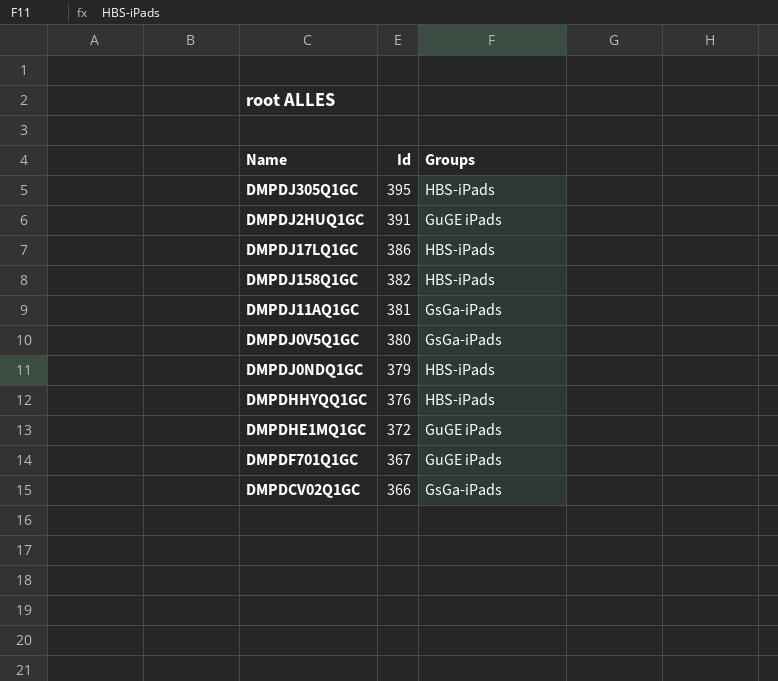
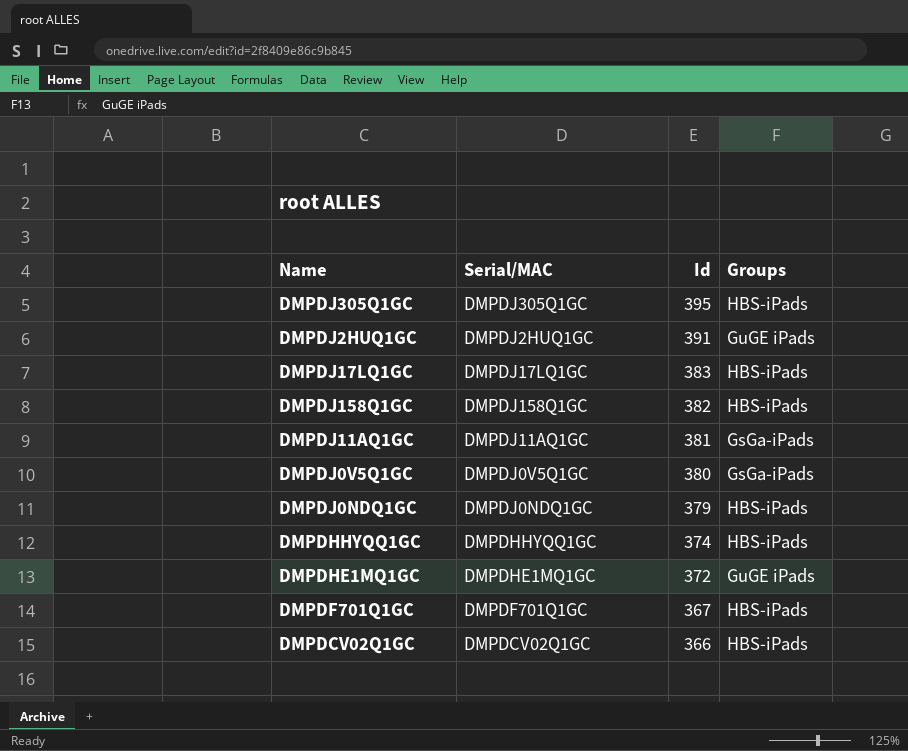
column Serial/MAC | position: none -> 2
DMPDJ17LQ1GC | Id: 386 -> 383
DMPDHHYQQ1GC | Id: 376 -> 374
DMPDF701Q1GC | Groups: GuGE iPads -> HBS-iPads
DMPDCV02Q1GC | Groups: GsGa-iPads -> HBS-iPads

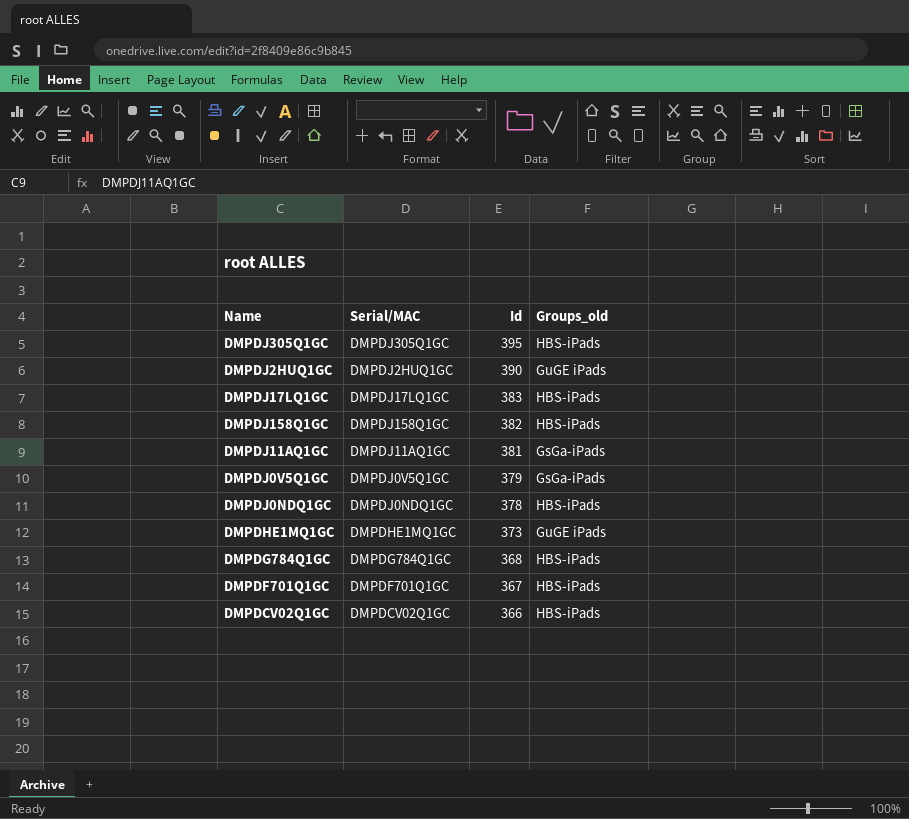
column name: Groups -> Groups_old
row DMPDHHYQQ1GC: DMPDHHYQQ1GC | 374 | HBS-iPads -> none
DMPDJ2HUQ1GC | Id: 391 -> 390
DMPDJ0V5Q1GC | Id: 380 -> 379
DMPDJ0NDQ1GC | Id: 379 -> 378
DMPDHE1MQ1GC | Id: 372 -> 373
row DMPDG784Q1GC: none -> DMPDG784Q1GC | 368 | HBS-iPads

